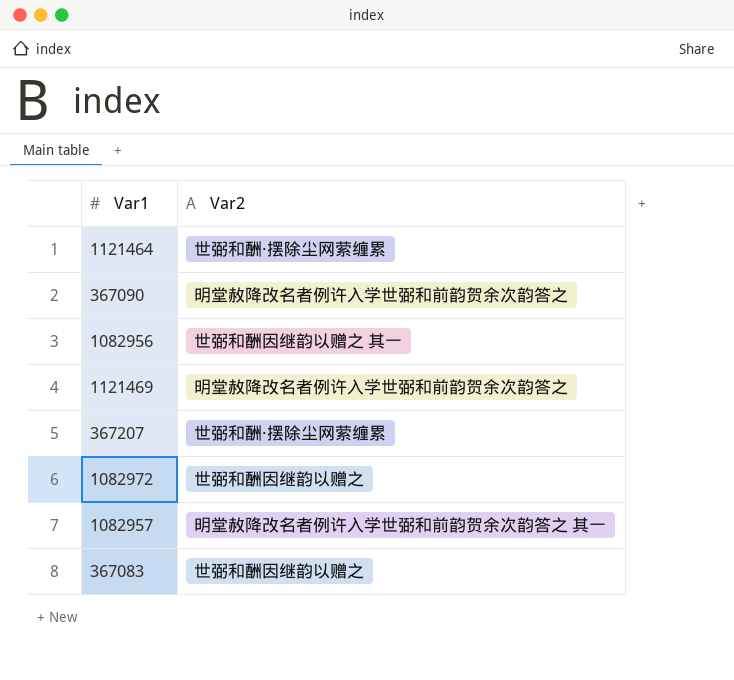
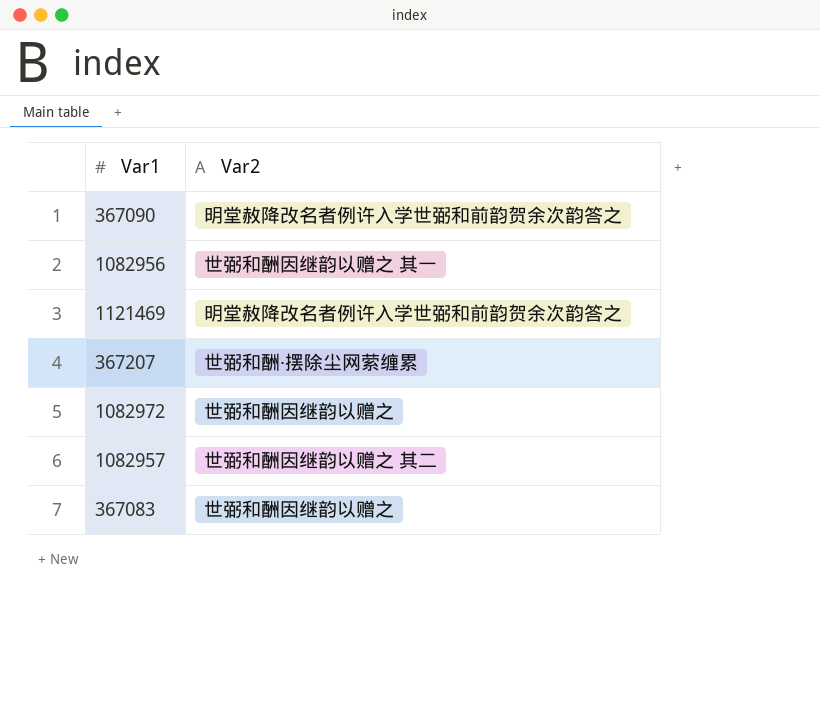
row 1121464: 世弼和酬·摆除尘网萦缠累 -> none
1082957 | Var2: 明堂赦降改名者例许入学世弼和前韵贺余次韵答之 其一 -> 世弼和酬因继韵以赠之 其二

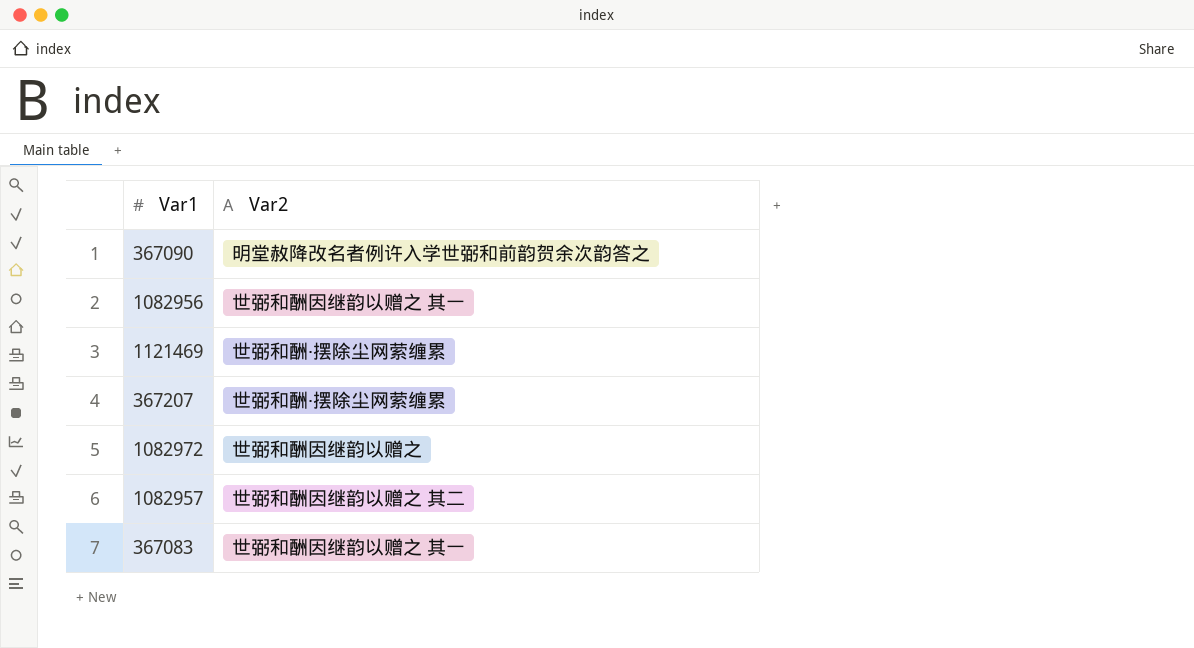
1121469 | Var2: 明堂赦降改名者例许入学世弼和前韵贺余次韵答之 -> 世弼和酬·摆除尘网萦缠累
367083 | Var2: 世弼和酬因继韵以赠之 -> 世弼和酬因继韵以赠之 其一

